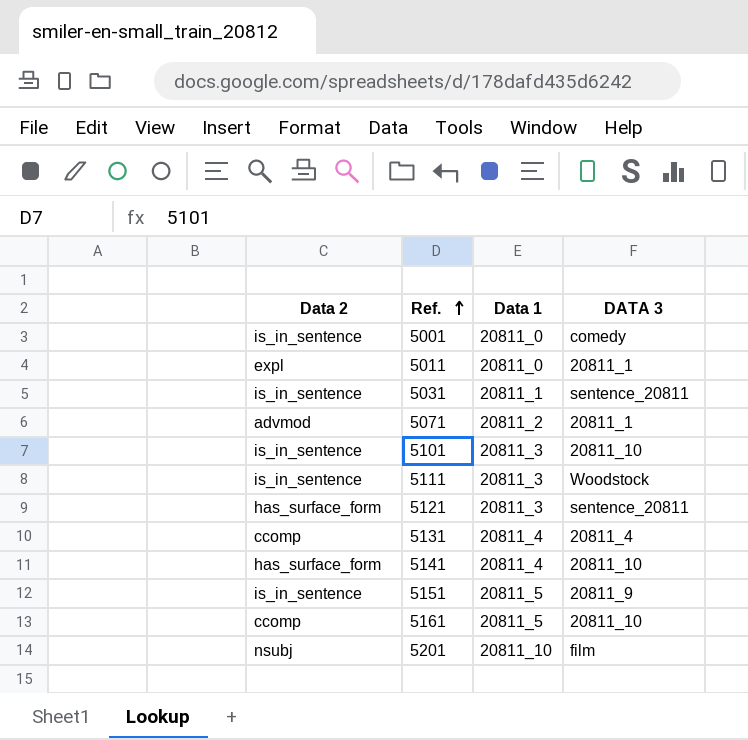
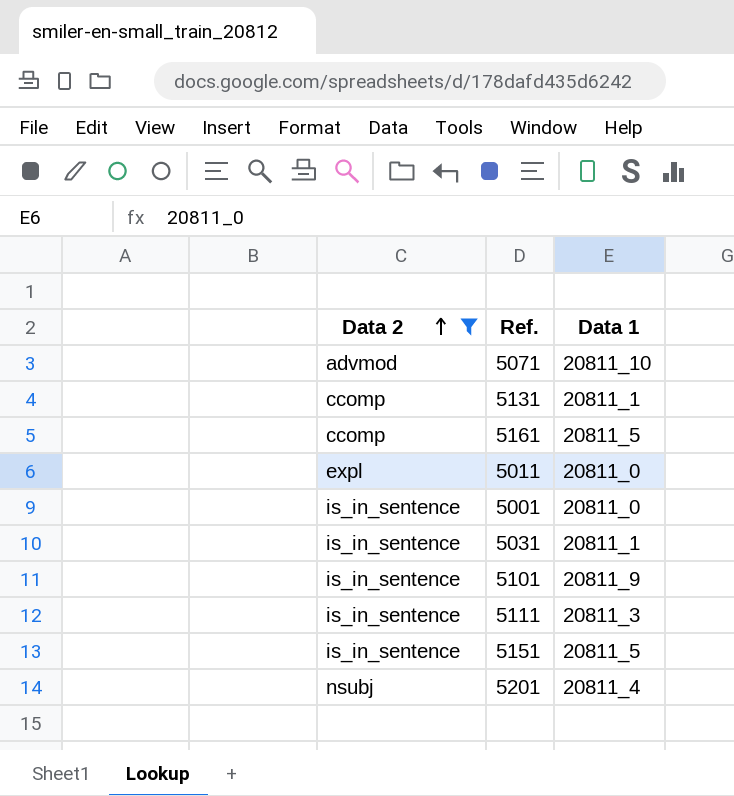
filter: none -> Data 2 != has_surface_form
row order: Ref. ascending -> Data 2 ascending
column DATA 3 | position: 4 -> none
5071 | Data 1: 20811_2 -> 20811_10
5131 | Data 1: 20811_4 -> 20811_1
5101 | Data 1: 20811_3 -> 20811_9
5201 | Data 1: 20811_10 -> 20811_4

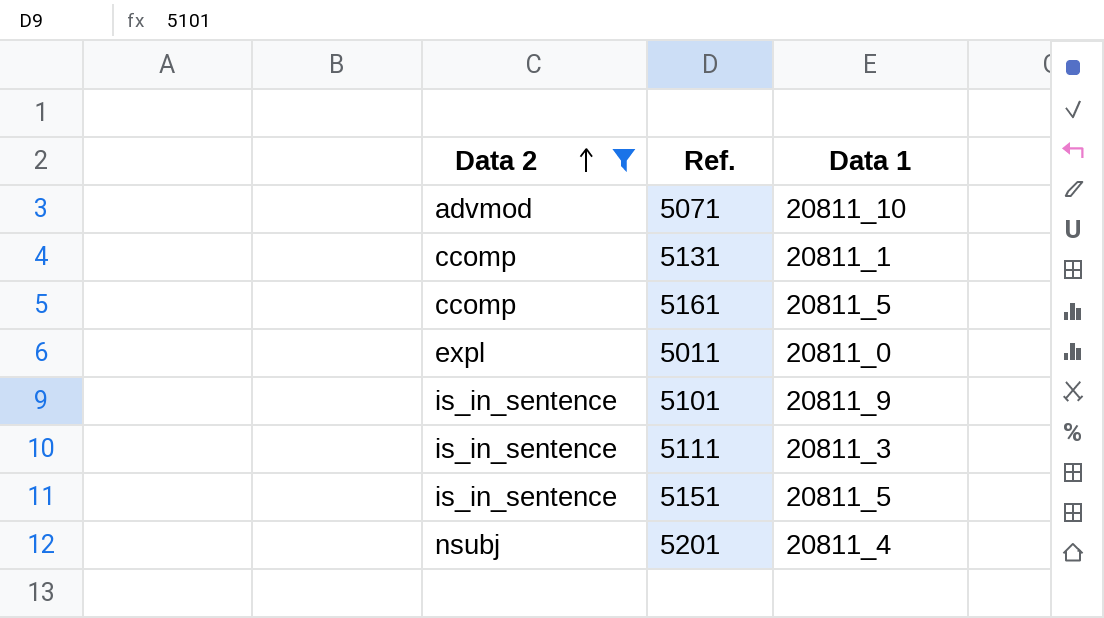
row 5001: is_in_sentence | 20811_0 -> none
row 5031: is_in_sentence | 20811_1 -> none

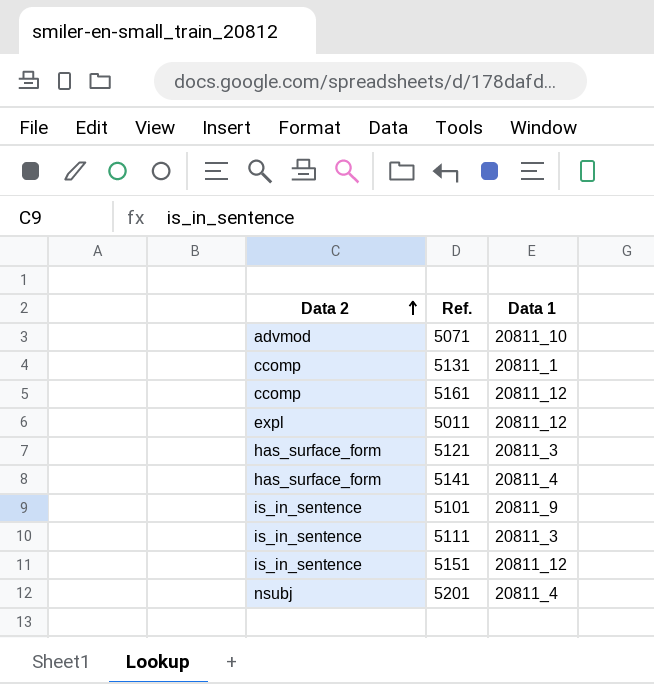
filter: Data 2 != has_surface_form -> none
5161 | Data 1: 20811_5 -> 20811_12
5011 | Data 1: 20811_0 -> 20811_12
5151 | Data 1: 20811_5 -> 20811_12

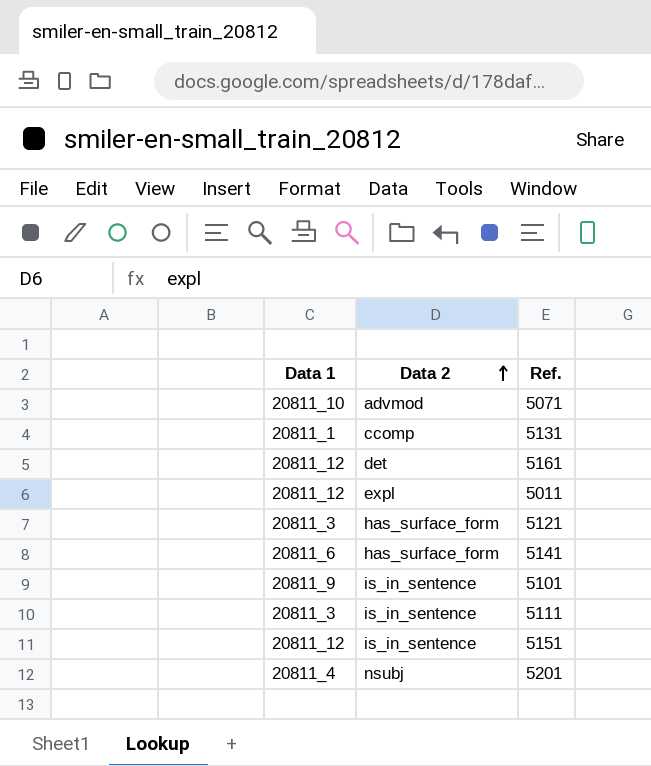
column Data 1 | position: 3 -> 1
5161 | Data 2: ccomp -> det
5141 | Data 1: 20811_4 -> 20811_6

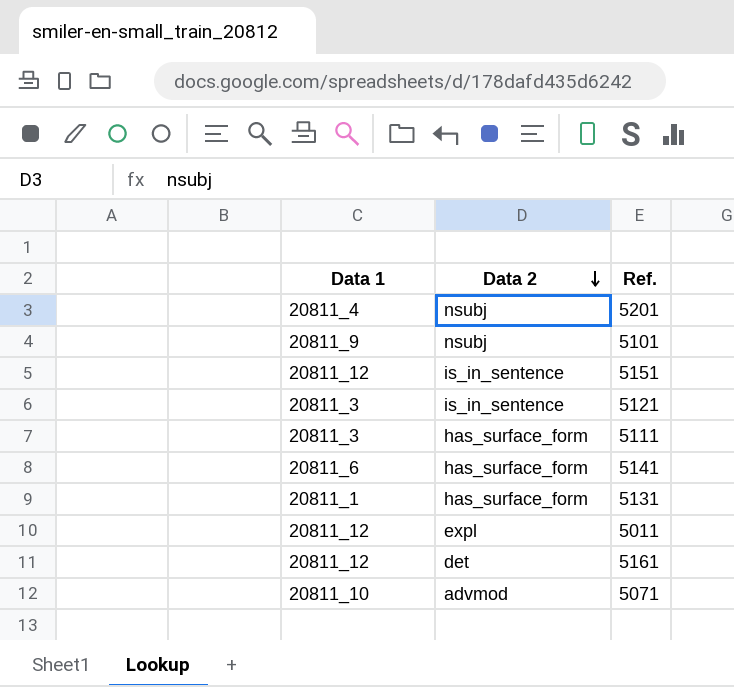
row order: Data 2 ascending -> Data 2 descending
5101 | Data 2: is_in_sentence -> nsubj
5121 | Data 2: has_surface_form -> is_in_sentence
5111 | Data 2: is_in_sentence -> has_surface_form
5131 | Data 2: ccomp -> has_surface_form

